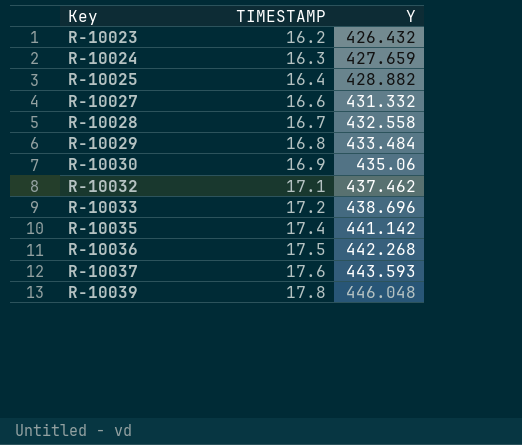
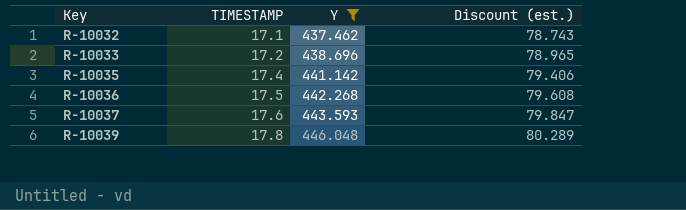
filter: none -> Y >= 437.462
column Discount (est.) | formula: none -> [Y] * 0.18

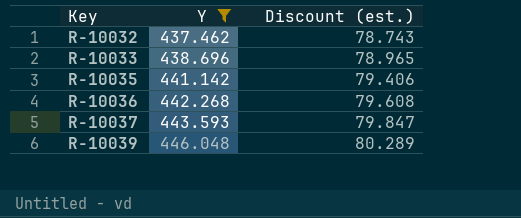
column TIMESTAMP | position: 2 -> none

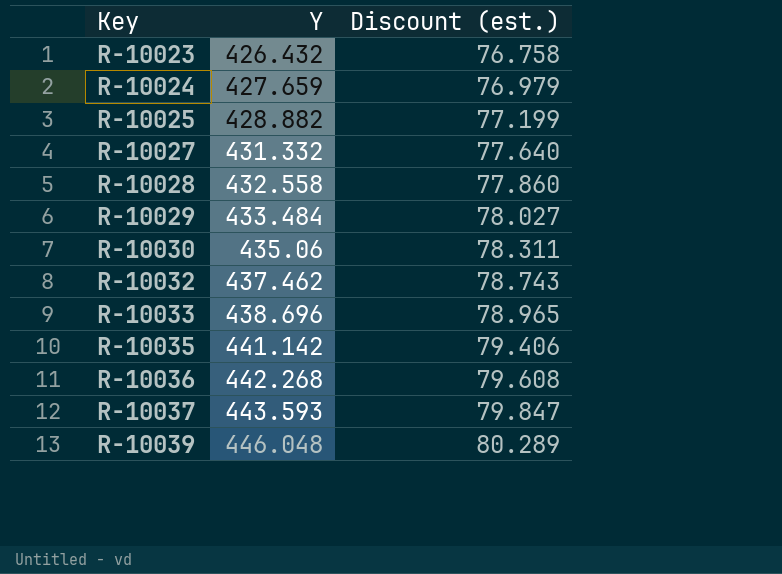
filter: Y >= 437.462 -> none

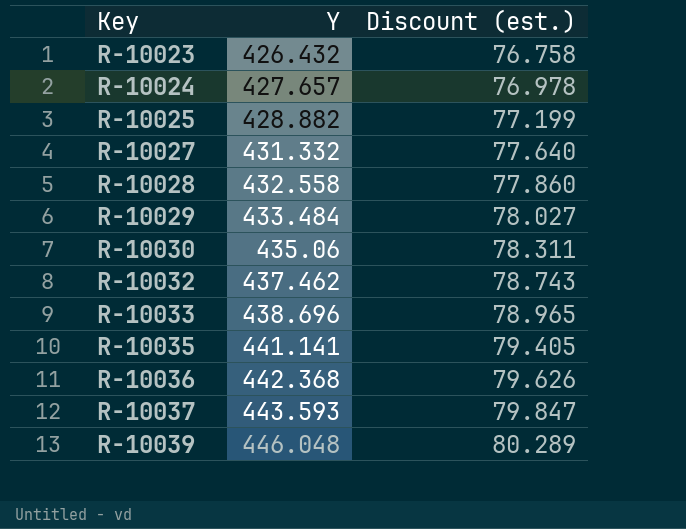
R-10024 | Y: 427.659 -> 427.657
R-10024 | Discount (est.): 76.979 -> 76.978
R-10035 | Y: 441.142 -> 441.141
R-10035 | Discount (est.): 79.406 -> 79.405
R-10036 | Y: 442.268 -> 442.368
R-10036 | Discount (est.): 79.608 -> 79.626

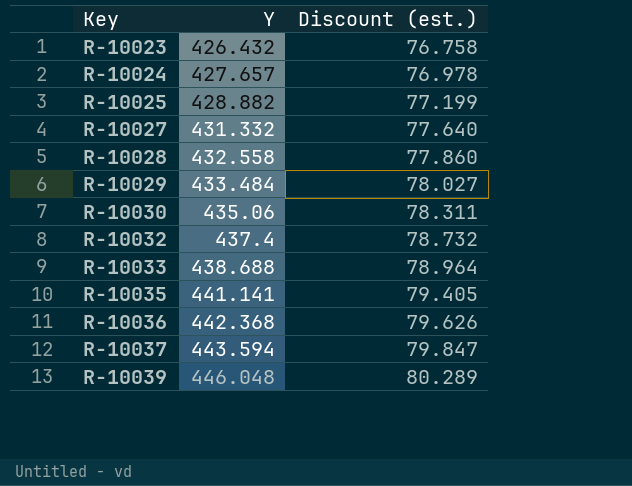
R-10032 | Y: 437.462 -> 437.4
R-10032 | Discount (est.): 78.743 -> 78.732
R-10033 | Y: 438.696 -> 438.688
R-10033 | Discount (est.): 78.965 -> 78.964
R-10037 | Y: 443.593 -> 443.594

